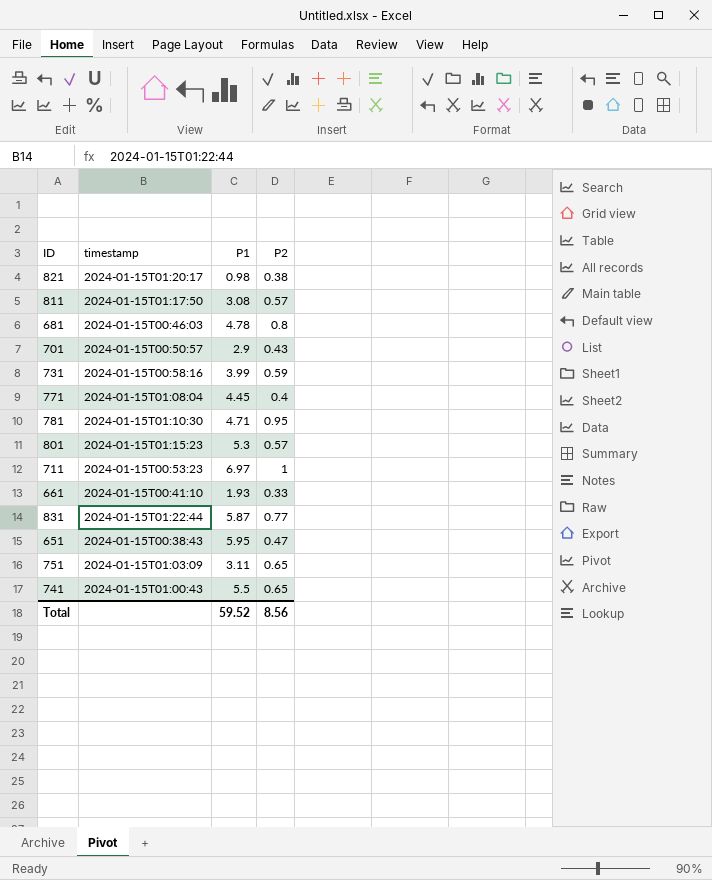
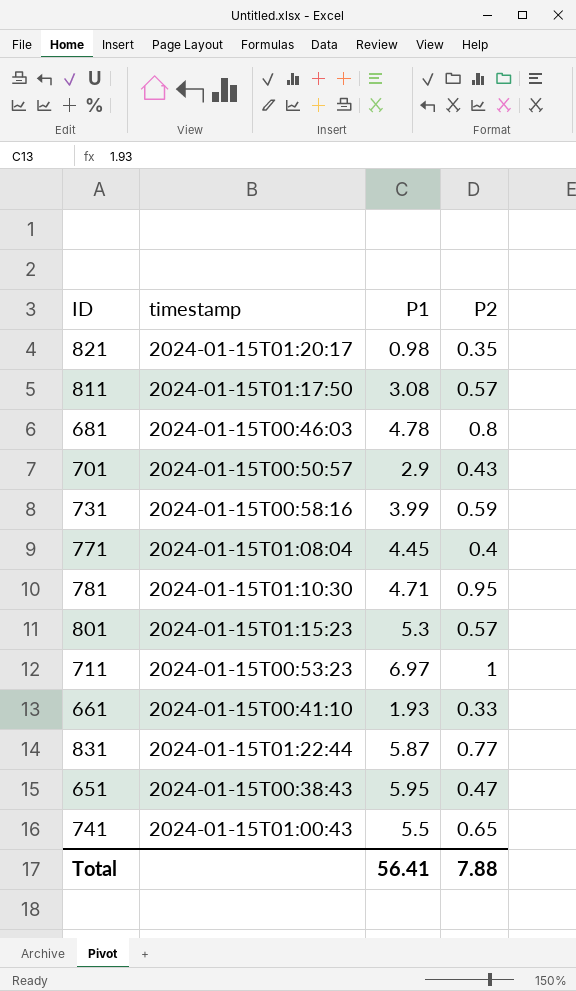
row 751: 2024-01-15T01:03:09 | 3.11 | 0.65 -> none
821 | P2: 0.38 -> 0.35
Total | P1: 59.52 -> 56.41
Total | P2: 8.56 -> 7.88

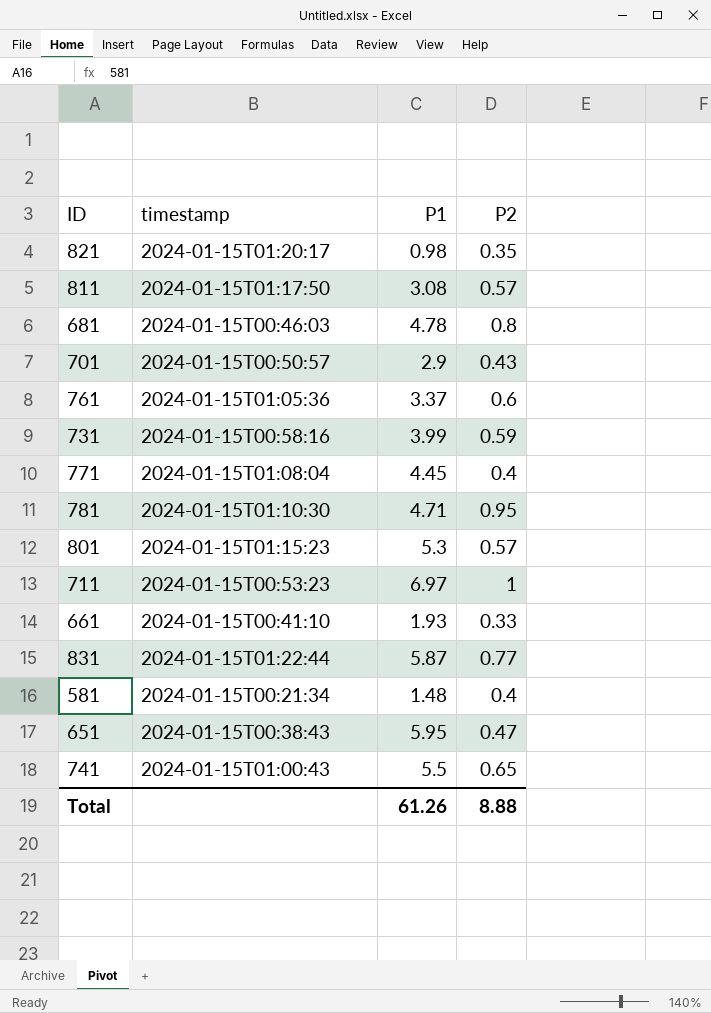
row 761: none -> 2024-01-15T01:05:36 | 3.37 | 0.6
row 581: none -> 2024-01-15T00:21:34 | 1.48 | 0.4
Total | P1: 56.41 -> 61.26
Total | P2: 7.88 -> 8.88

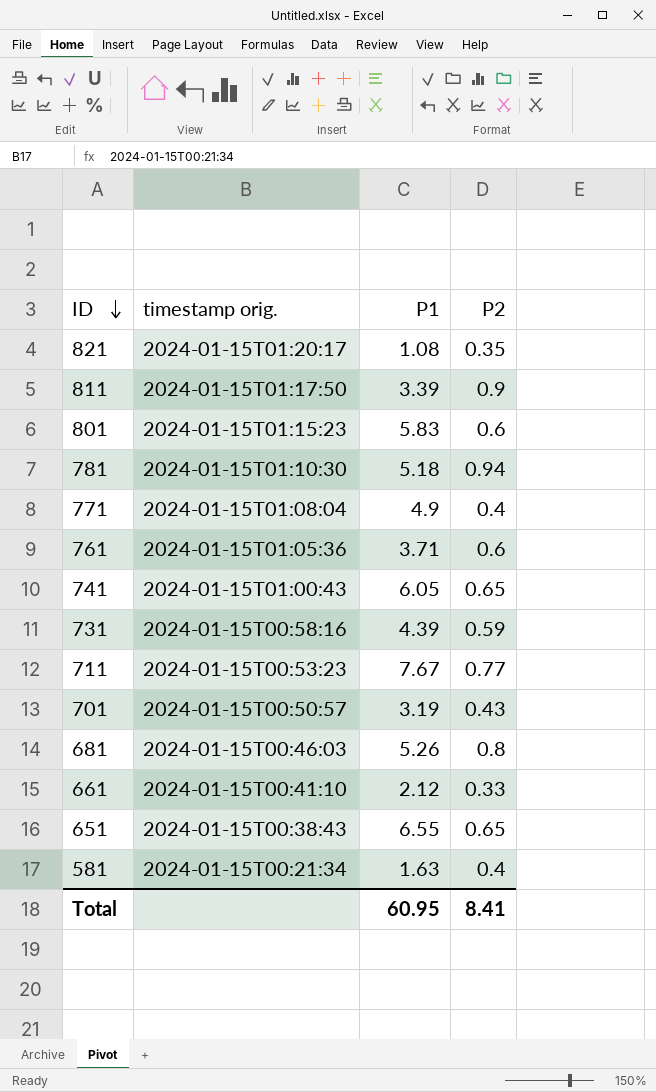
row order: none -> ID descending
column name: timestamp -> timestamp orig.
row 831: 2024-01-15T01:22:44 | 5.87 | 0.77 -> none
821 | P1: 0.98 -> 1.08
811 | P1: 3.08 -> 3.39
811 | P2: 0.57 -> 0.9
801 | P1: 5.3 -> 5.83
801 | P2: 0.57 -> 0.6
781 | P1: 4.71 -> 5.18
781 | P2: 0.95 -> 0.94
771 | P1: 4.45 -> 4.9
761 | P1: 3.37 -> 3.71
741 | P1: 5.5 -> 6.05
731 | P1: 3.99 -> 4.39
711 | P1: 6.97 -> 7.67
711 | P2: 1 -> 0.77
701 | P1: 2.9 -> 3.19
681 | P1: 4.78 -> 5.26
661 | P1: 1.93 -> 2.12
651 | P1: 5.95 -> 6.55
651 | P2: 0.47 -> 0.65
581 | P1: 1.48 -> 1.63
Total | P1: 61.26 -> 60.95
Total | P2: 8.88 -> 8.41

